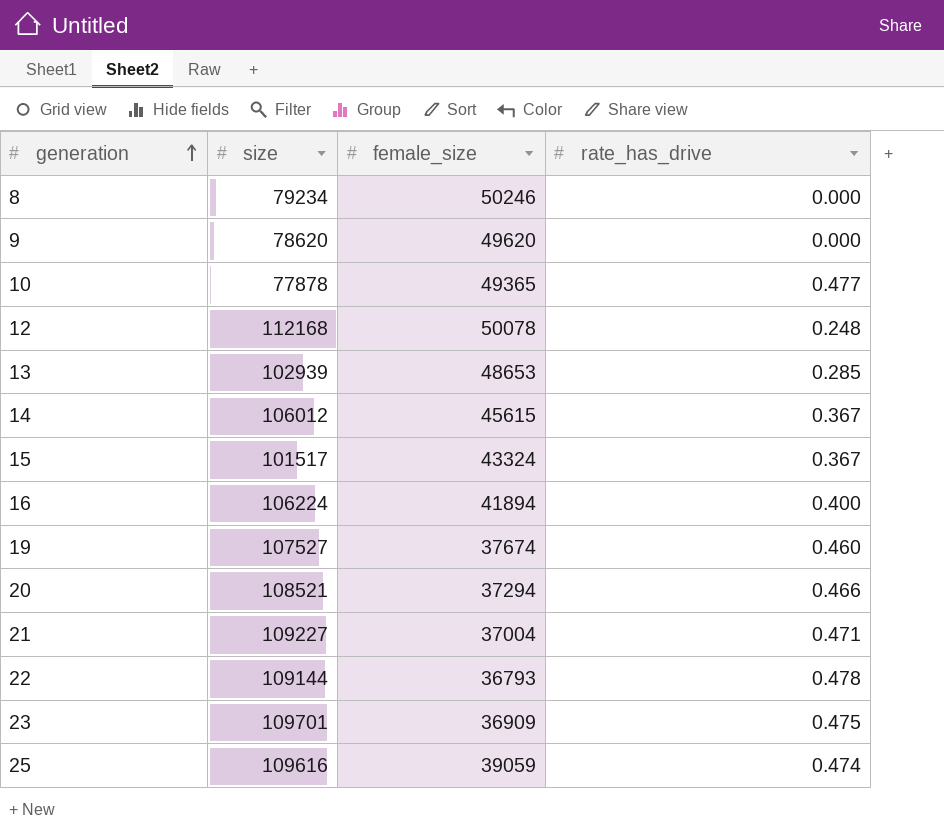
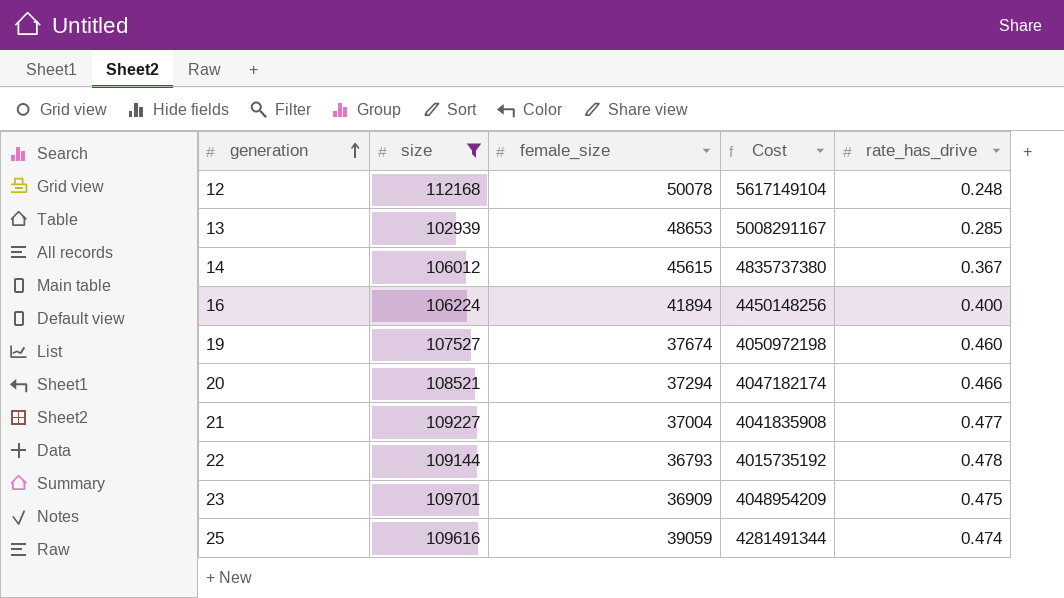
filter: none -> size >= 102939
column Cost | formula: none -> [size] * [female_size]
21 | rate_has_drive: 0.471 -> 0.477

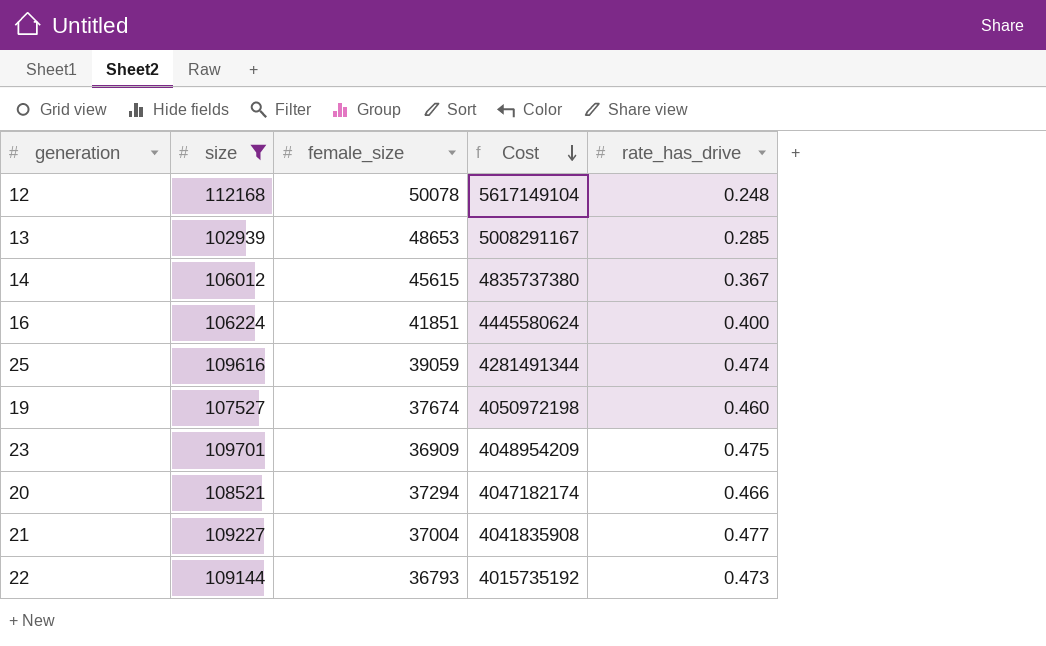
row order: generation ascending -> Cost descending
16 | female_size: 41894 -> 41851
16 | Cost: 4450148256 -> 4445580624
22 | rate_has_drive: 0.478 -> 0.473

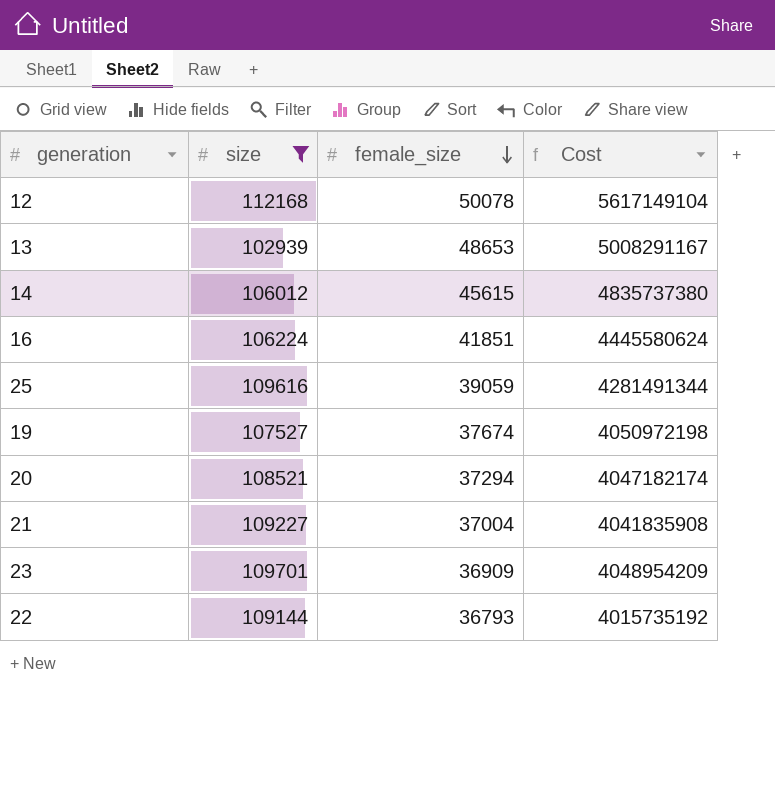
row order: Cost descending -> female_size descending
column rate_has_drive | position: 5 -> none

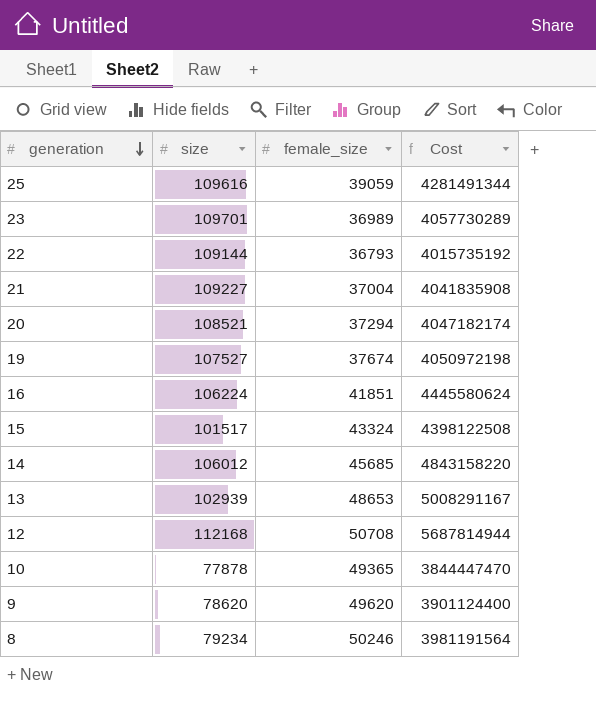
filter: size >= 102939 -> none
row order: female_size descending -> generation descending
23 | female_size: 36909 -> 36989
23 | Cost: 4048954209 -> 4057730289
14 | female_size: 45615 -> 45685
14 | Cost: 4835737380 -> 4843158220
12 | female_size: 50078 -> 50708
12 | Cost: 5617149104 -> 5687814944

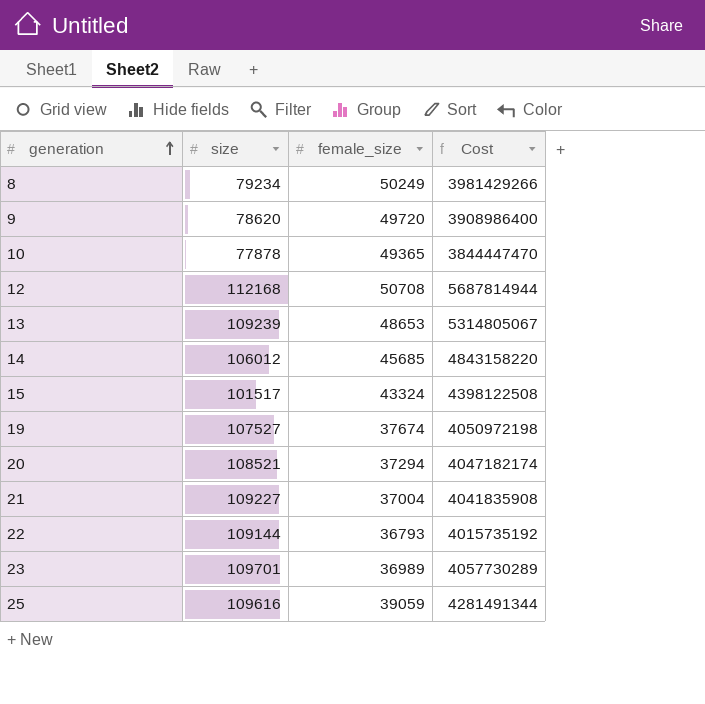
row order: generation descending -> generation ascending
row 16: 106224 | 41851 | 4445580624 -> none
8 | female_size: 50246 -> 50249
8 | Cost: 3981191564 -> 3981429266
9 | female_size: 49620 -> 49720
9 | Cost: 3901124400 -> 3908986400
13 | size: 102939 -> 109239
13 | Cost: 5008291167 -> 5314805067

